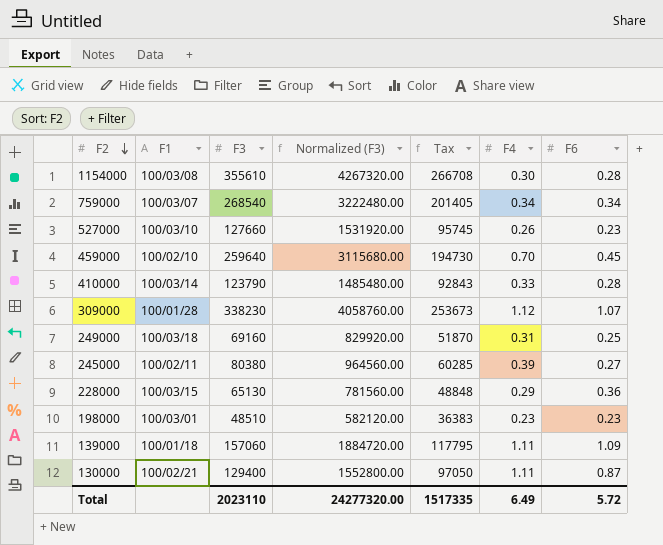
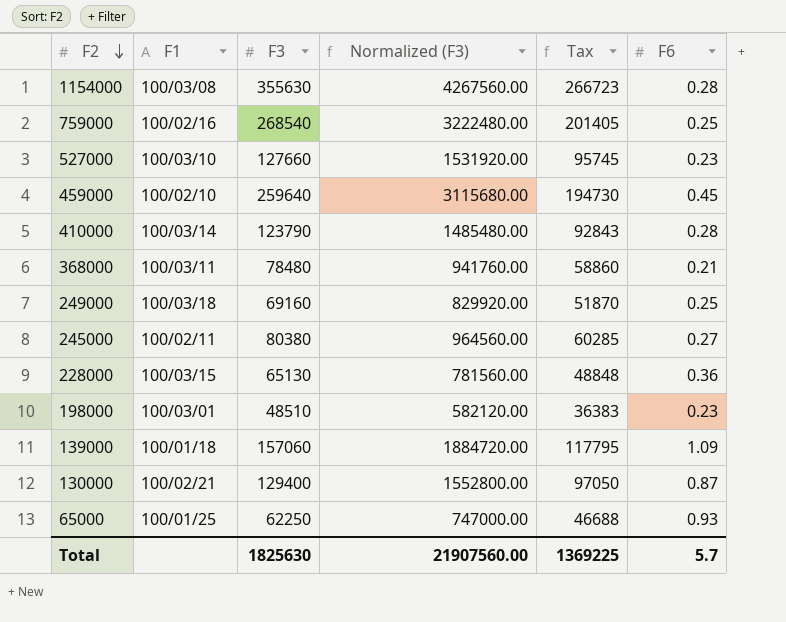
column F4 | position: 6 -> none
row 309000: 100/01/28 | 338230 | 4058760.00 | 253673 | 1.12 | 1.07 -> none
1154000 | F3: 355610 -> 355630
1154000 | Normalized (F3): 4267320.00 -> 4267560.00
1154000 | Tax: 266708 -> 266723
759000 | F1: 100/03/07 -> 100/02/16
759000 | F6: 0.34 -> 0.25
row 368000: none -> 100/03/11 | 78480 | 941760.00 | 58860 | 0.21
row 65000: none -> 100/01/25 | 62250 | 747000.00 | 46688 | 0.93
Total | F3: 2023110 -> 1825630
Total | Normalized (F3): 24277320.00 -> 21907560.00
Total | Tax: 1517335 -> 1369225
Total | F6: 5.72 -> 5.7

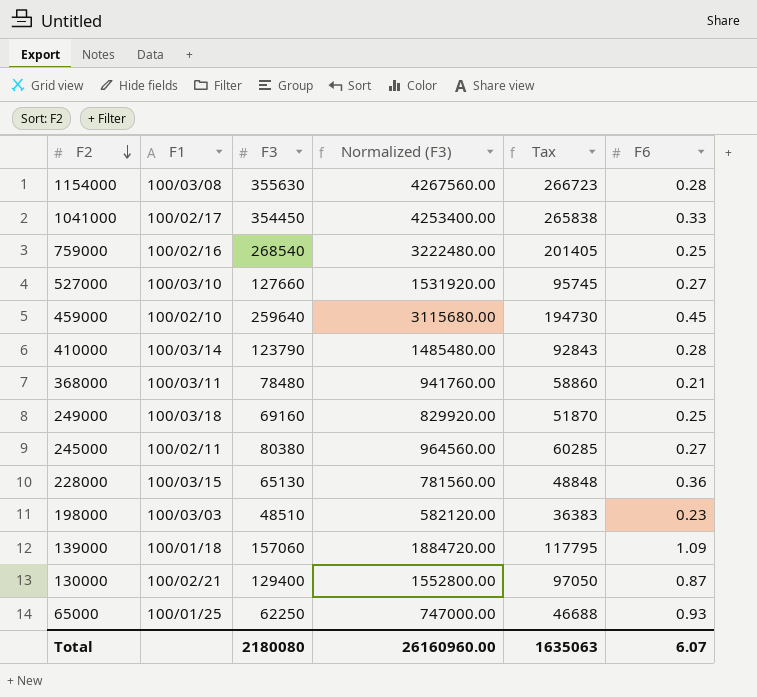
row 1041000: none -> 100/02/17 | 354450 | 4253400.00 | 265838 | 0.33
527000 | F6: 0.23 -> 0.27
198000 | F1: 100/03/01 -> 100/03/03
Total | F3: 1825630 -> 2180080
Total | Normalized (F3): 21907560.00 -> 26160960.00
Total | Tax: 1369225 -> 1635063
Total | F6: 5.7 -> 6.07

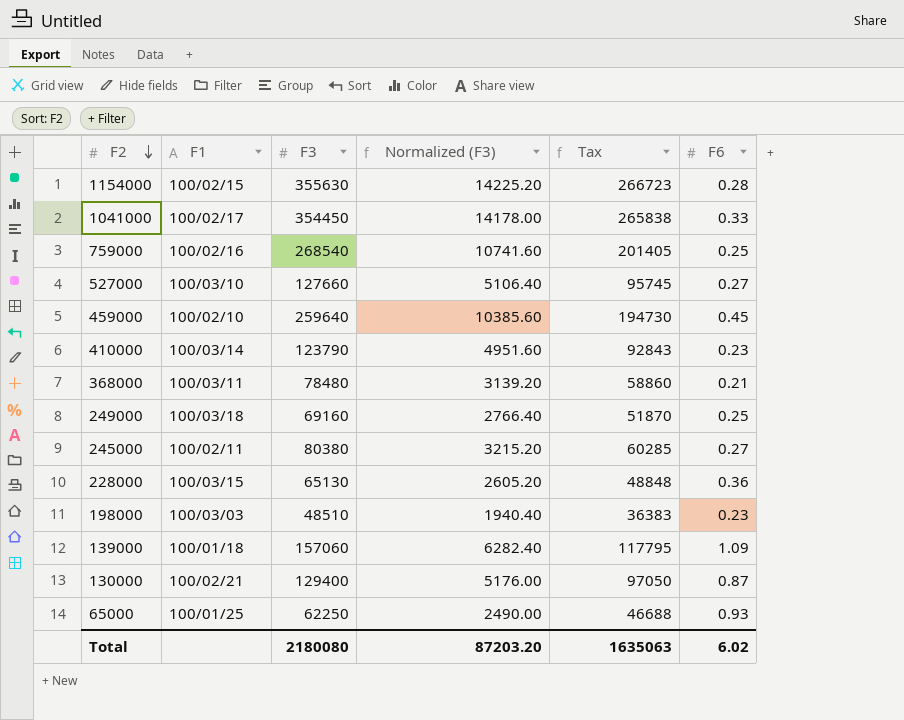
column Normalized (F3) | formula: [F3] * 12 -> [F3] * 0.04
1154000 | F1: 100/03/08 -> 100/02/15
410000 | F6: 0.28 -> 0.23
Total | Normalized (F3): 26160960.00 -> 87203.20
Total | F6: 6.07 -> 6.02

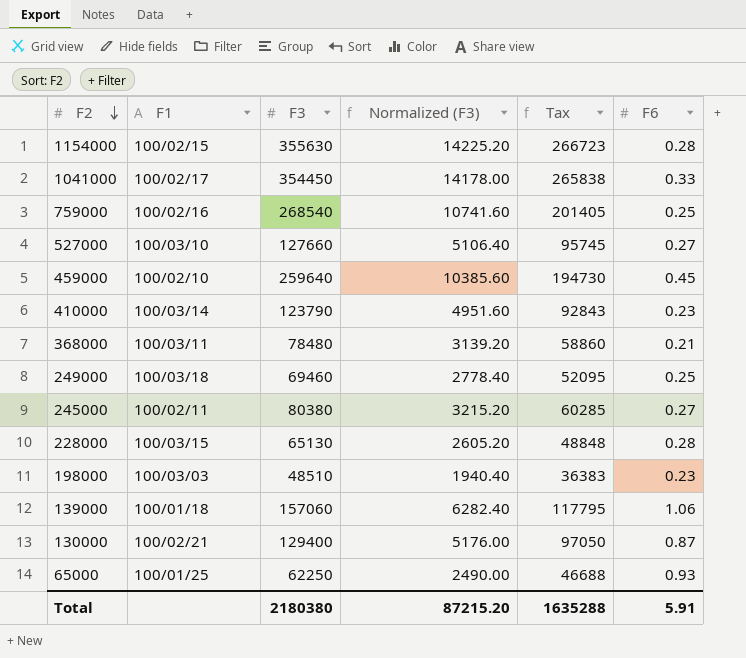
249000 | F3: 69160 -> 69460
249000 | Normalized (F3): 2766.40 -> 2778.40
249000 | Tax: 51870 -> 52095
228000 | F6: 0.36 -> 0.28
139000 | F6: 1.09 -> 1.06
Total | F3: 2180080 -> 2180380
Total | Normalized (F3): 87203.20 -> 87215.20
Total | Tax: 1635063 -> 1635288
Total | F6: 6.02 -> 5.91

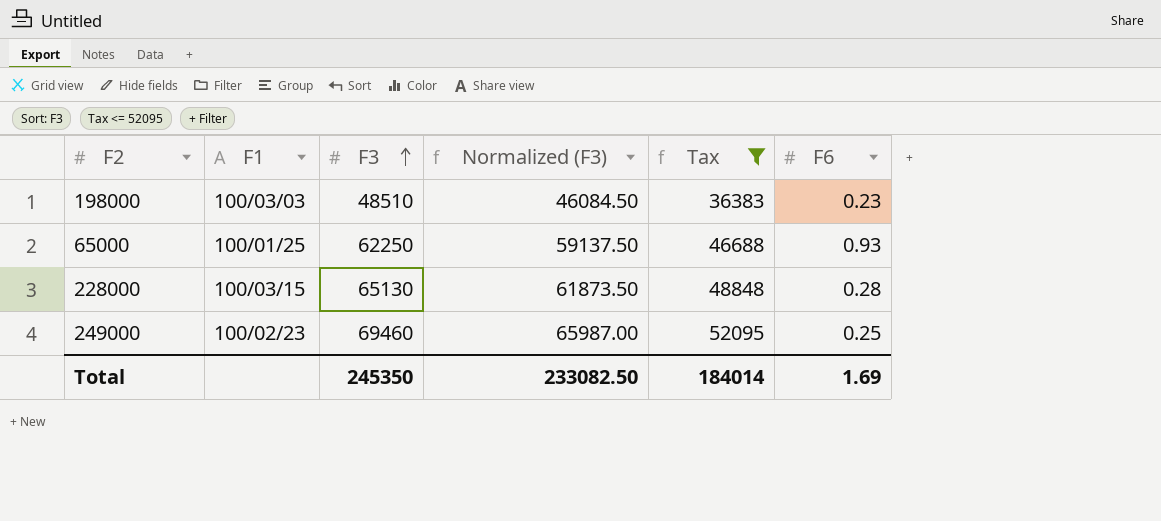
filter: none -> Tax <= 52095
row order: F2 descending -> F3 ascending
column Normalized (F3) | formula: [F3] * 0.04 -> [F3] * 0.95
249000 | F1: 100/03/18 -> 100/02/23
Total | F3: 2180380 -> 245350
Total | Normalized (F3): 87215.20 -> 233082.50
Total | Tax: 1635288 -> 184014
Total | F6: 5.91 -> 1.69

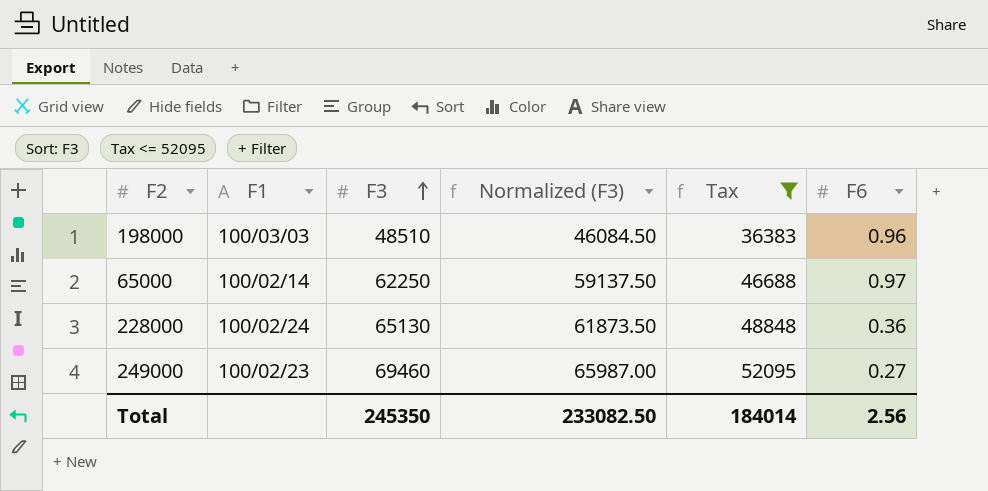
198000 | F6: 0.23 -> 0.96
65000 | F1: 100/01/25 -> 100/02/14
65000 | F6: 0.93 -> 0.97
228000 | F1: 100/03/15 -> 100/02/24
228000 | F6: 0.28 -> 0.36
249000 | F6: 0.25 -> 0.27
Total | F6: 1.69 -> 2.56

